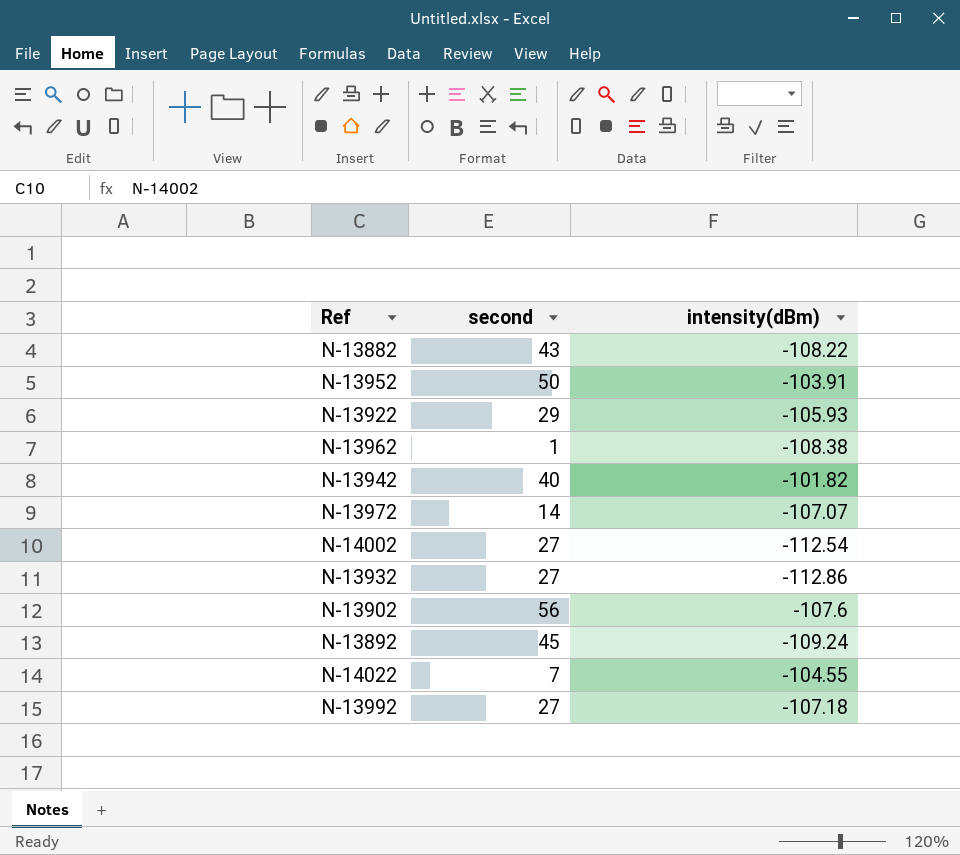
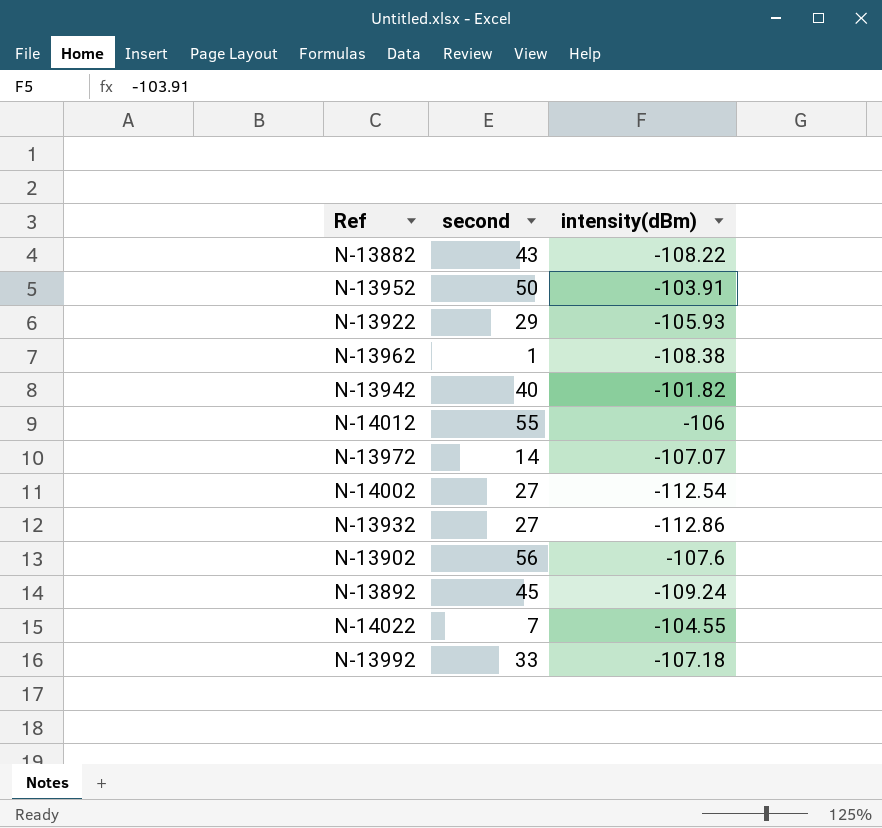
row N-14012: none -> 55 | -106
N-13992 | second: 27 -> 33

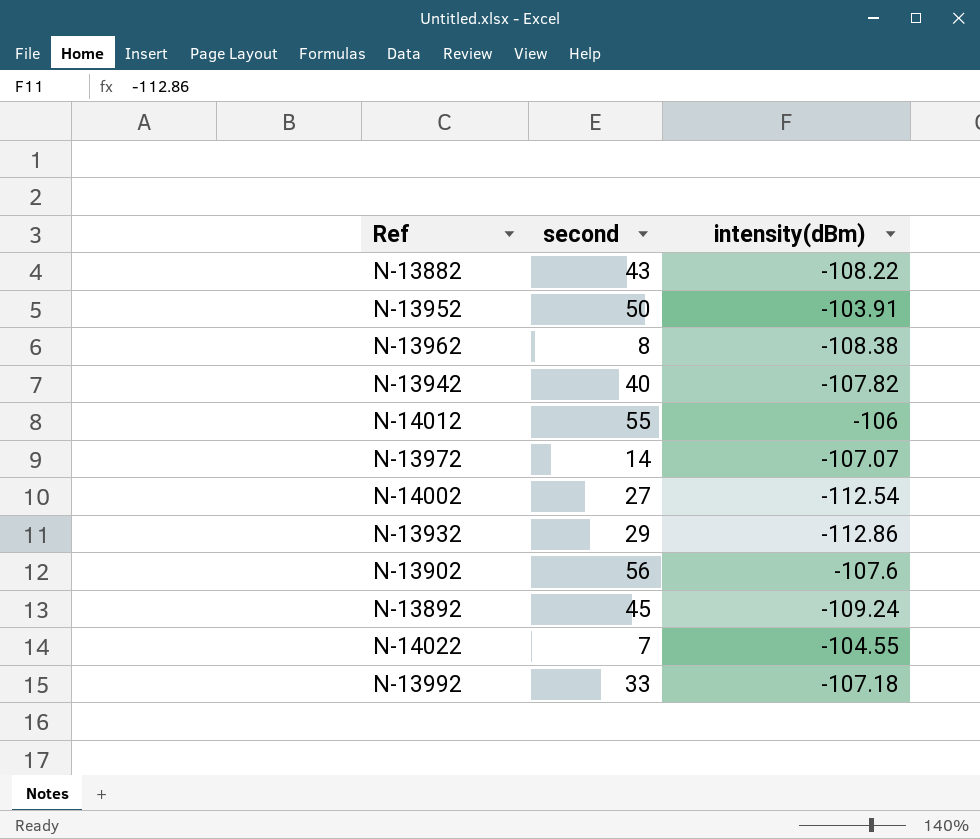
row N-13922: 29 | -105.93 -> none
N-13962 | second: 1 -> 8
N-13942 | intensity(dBm): -101.82 -> -107.82
N-13932 | second: 27 -> 29

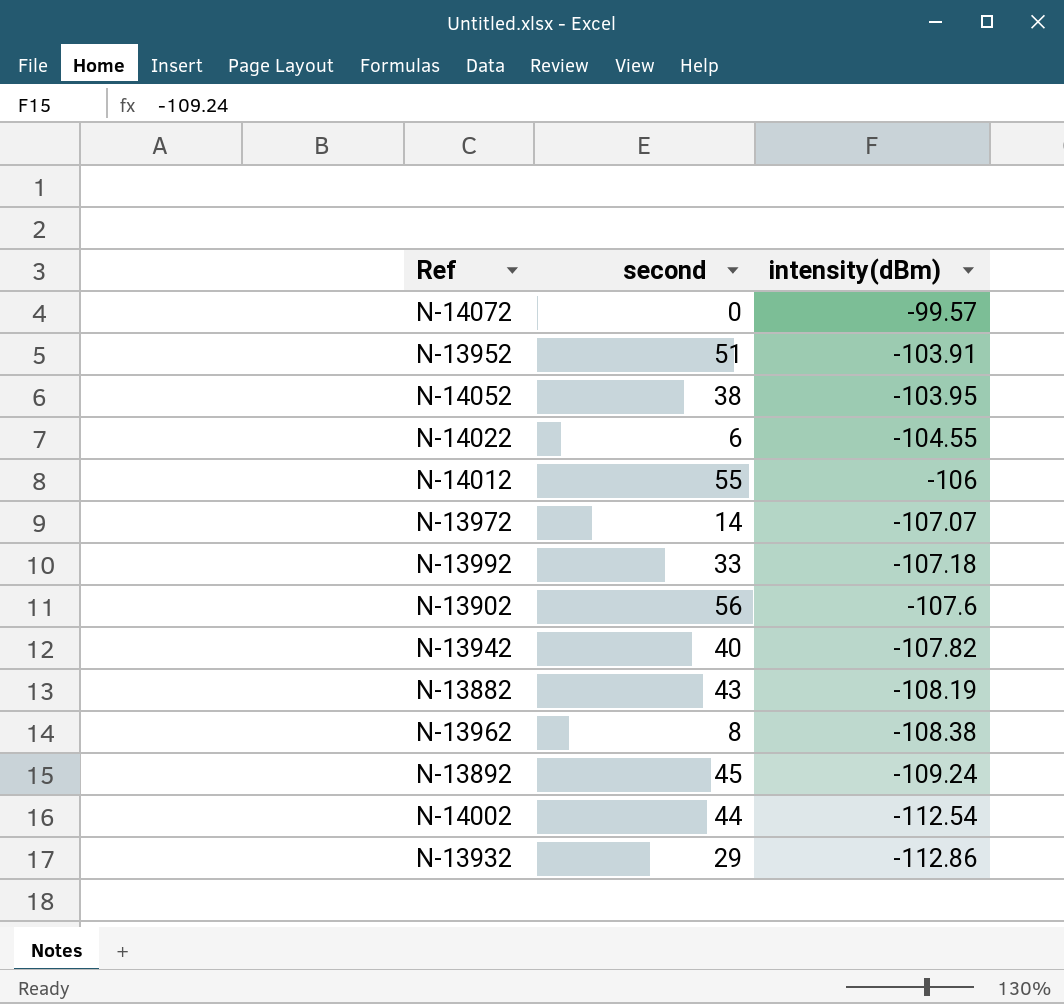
row order: none -> intensity(dBm) descending
row N-14072: none -> 0 | -99.57
N-13952 | second: 50 -> 51
row N-14052: none -> 38 | -103.95
N-14022 | second: 7 -> 6
N-13882 | intensity(dBm): -108.22 -> -108.19
N-14002 | second: 27 -> 44

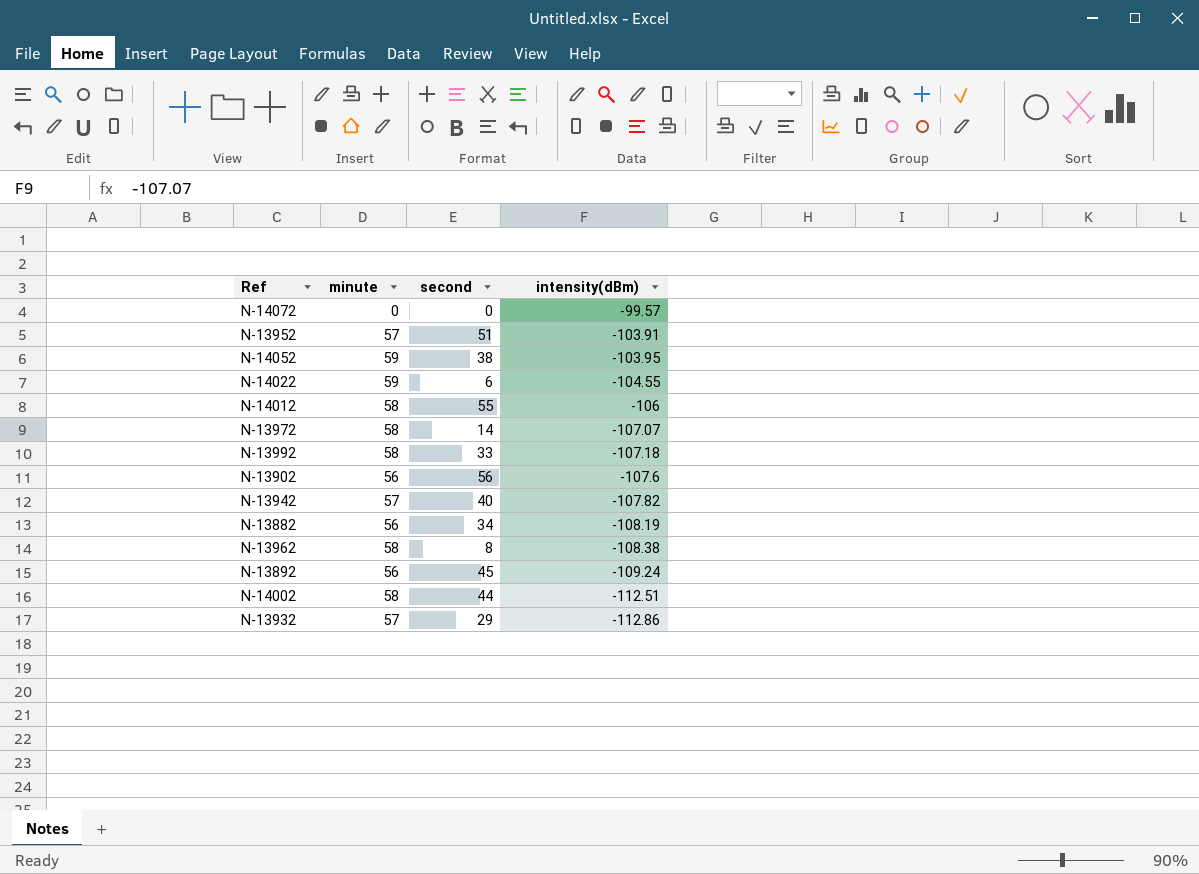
column minute | position: none -> 2
N-13882 | second: 43 -> 34
N-14002 | intensity(dBm): -112.54 -> -112.51

